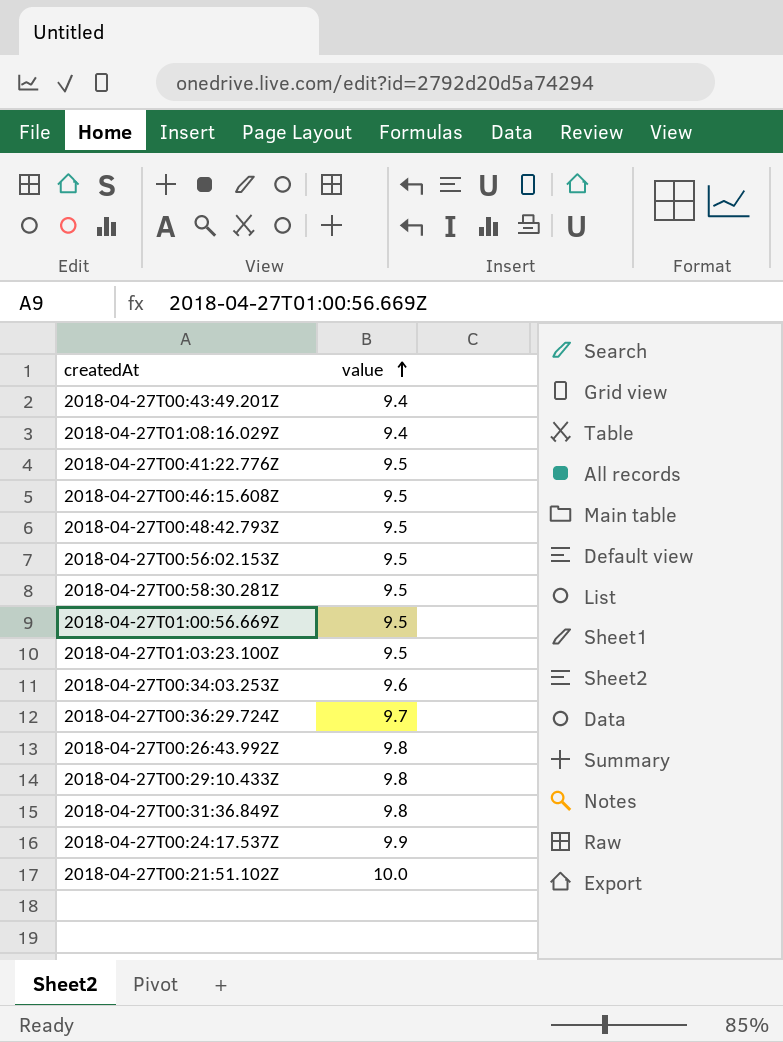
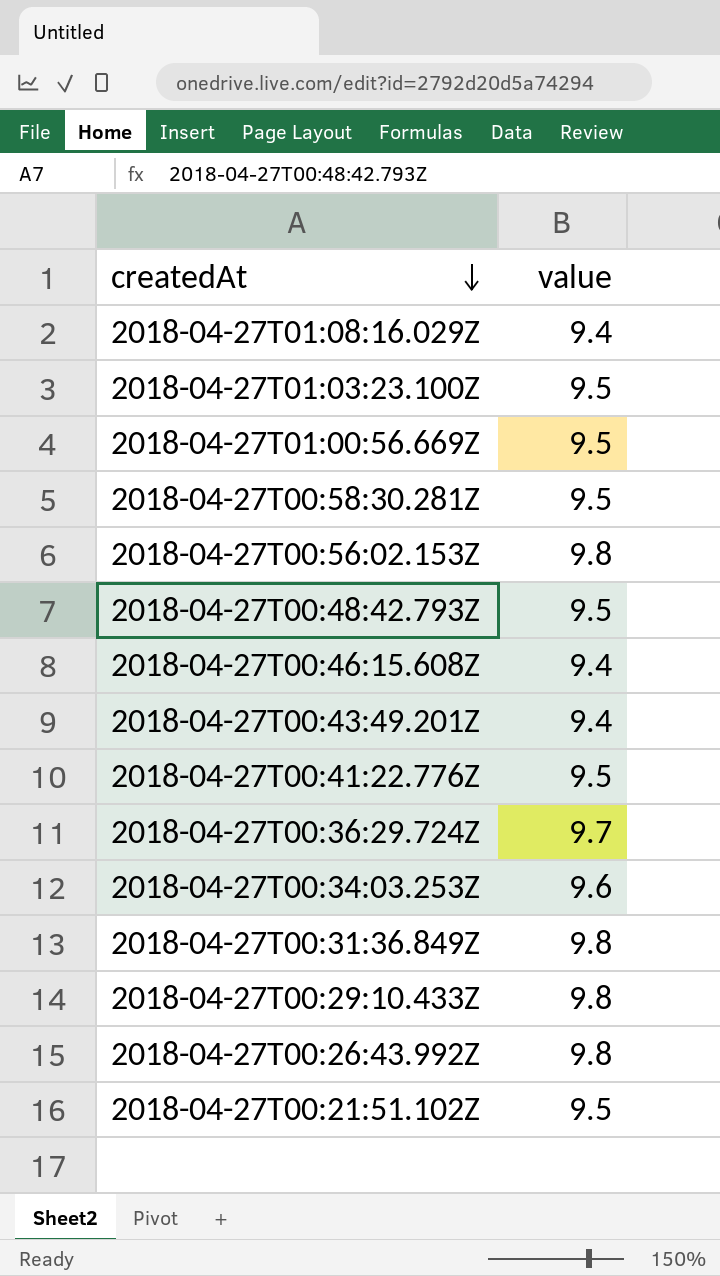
row order: value ascending -> createdAt descending
row 2018-04-27T00:24:17.537Z: 9.9 -> none
2018-04-27T00:56:02.153Z | value: 9.5 -> 9.8
2018-04-27T00:46:15.608Z | value: 9.5 -> 9.4
2018-04-27T00:21:51.102Z | value: 10.0 -> 9.5

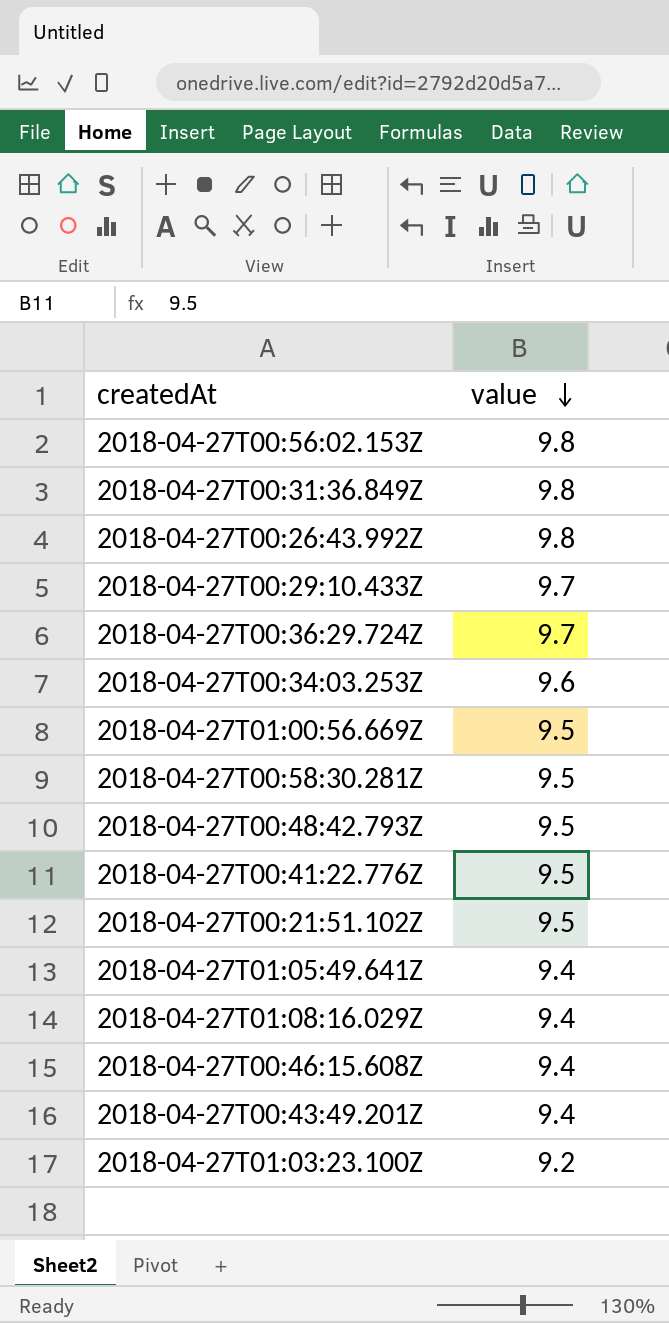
row order: createdAt descending -> value descending
2018-04-27T00:29:10.433Z | value: 9.8 -> 9.7
row 2018-04-27T01:05:49.641Z: none -> 9.4
2018-04-27T01:03:23.100Z | value: 9.5 -> 9.2

